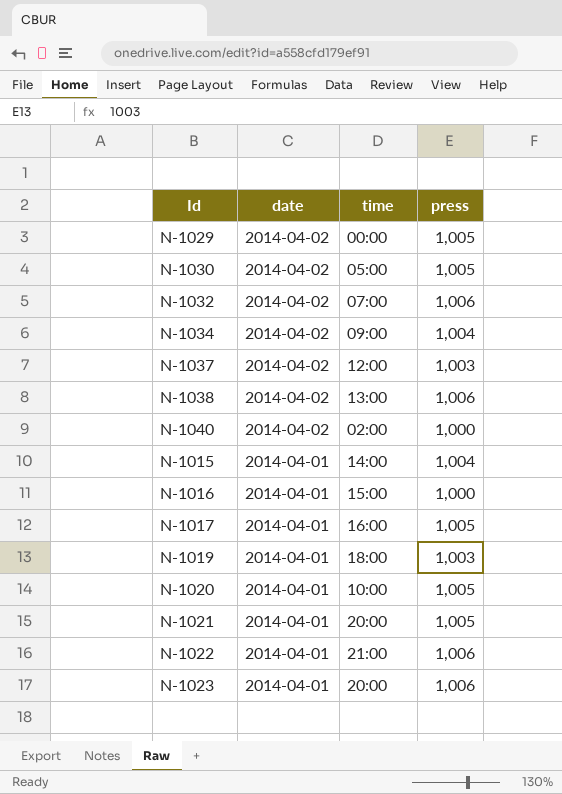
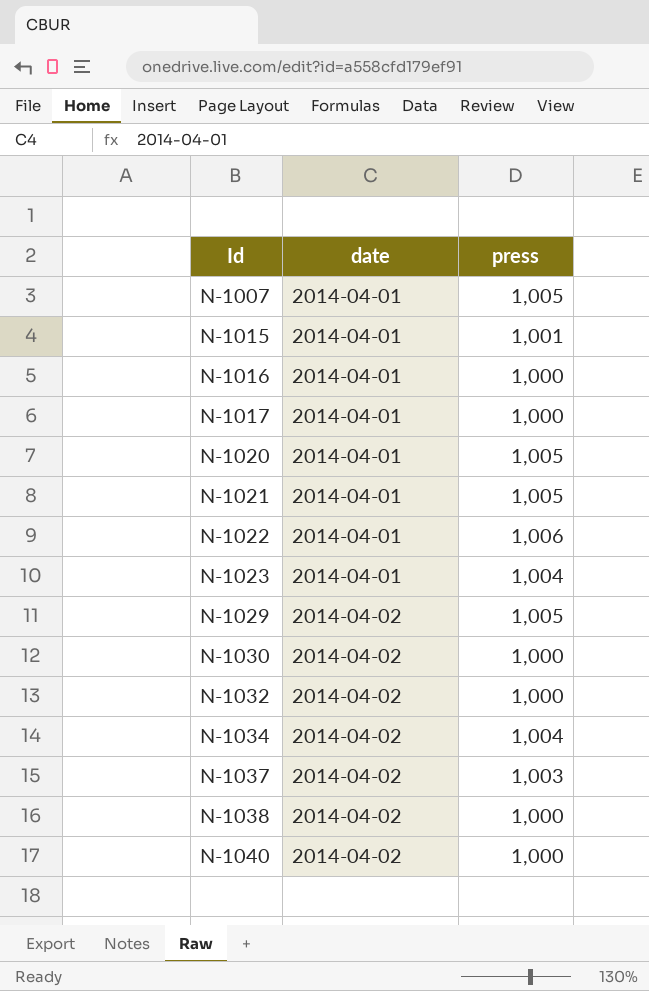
row order: date descending -> Id ascending
column time | position: 3 -> none
row N-1019: 2014-04-01 | 18:00 | 1,003 -> none
row N-1007: none -> 2014-04-01 | 1,005
N-1015 | press: 1,004 -> 1,001
N-1017 | press: 1,005 -> 1,000
N-1023 | press: 1,006 -> 1,004
N-1030 | press: 1,005 -> 1,000
N-1032 | press: 1,006 -> 1,000
N-1038 | press: 1,006 -> 1,000

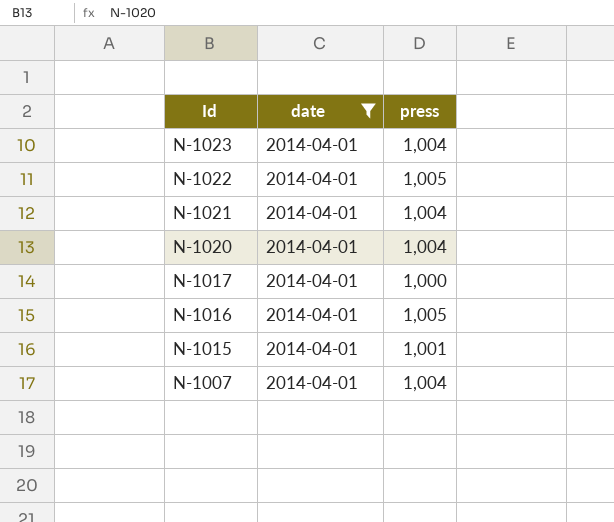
filter: none -> date = 2014-04-01
row order: Id ascending -> Id descending
N-1022 | press: 1,006 -> 1,005
N-1021 | press: 1,005 -> 1,004
N-1020 | press: 1,005 -> 1,004
N-1016 | press: 1,000 -> 1,005
N-1007 | press: 1,005 -> 1,004

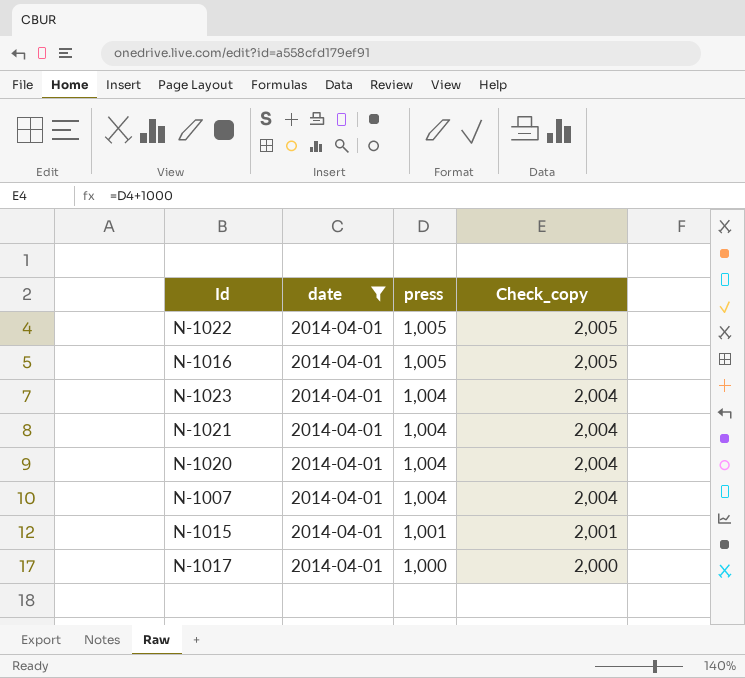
row order: Id descending -> press descending
column Check_copy | formula: none -> [press] + 1000

